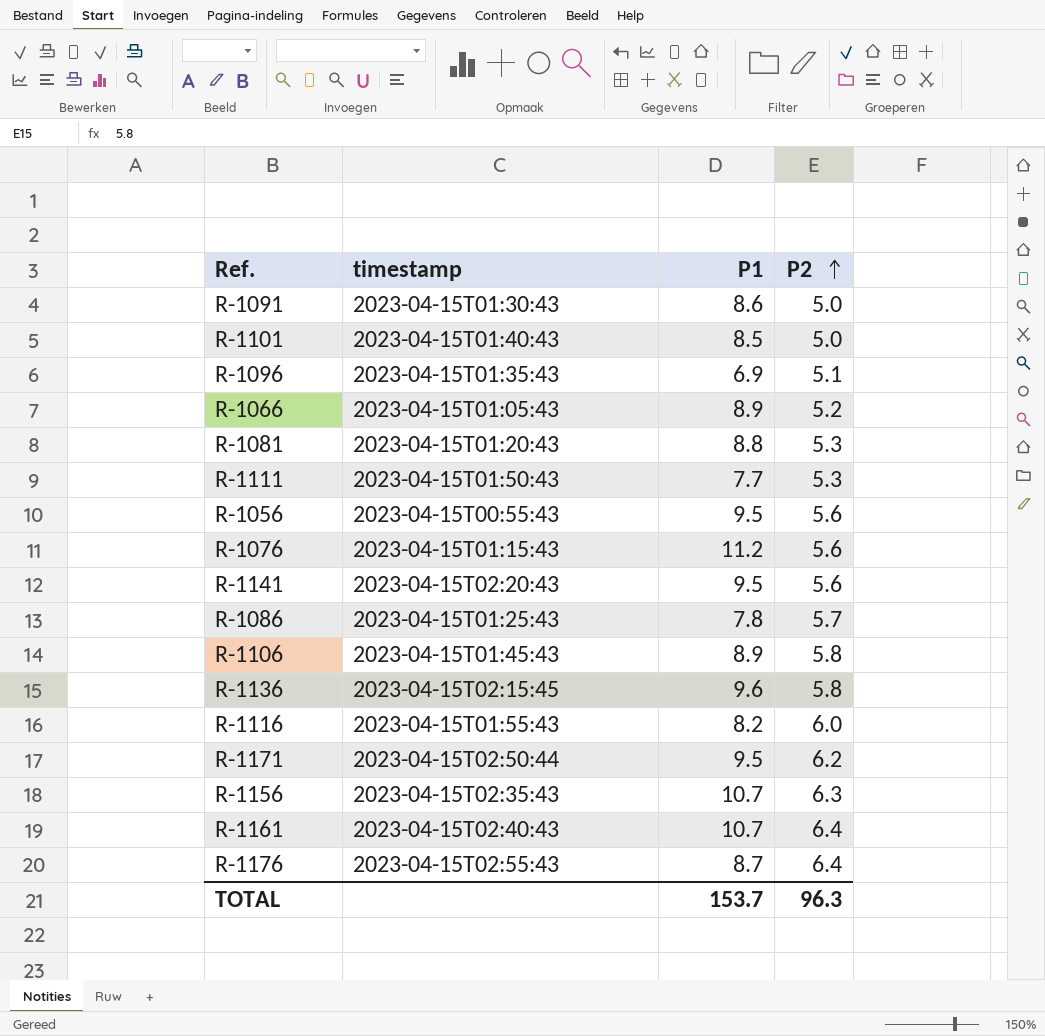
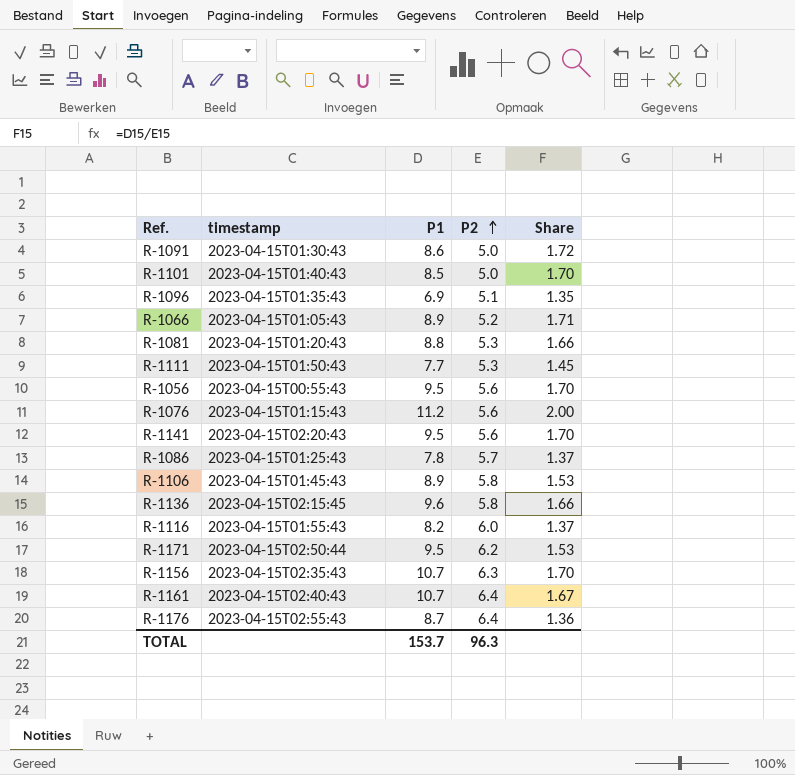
column Share | formula: none -> [P1] / [P2]

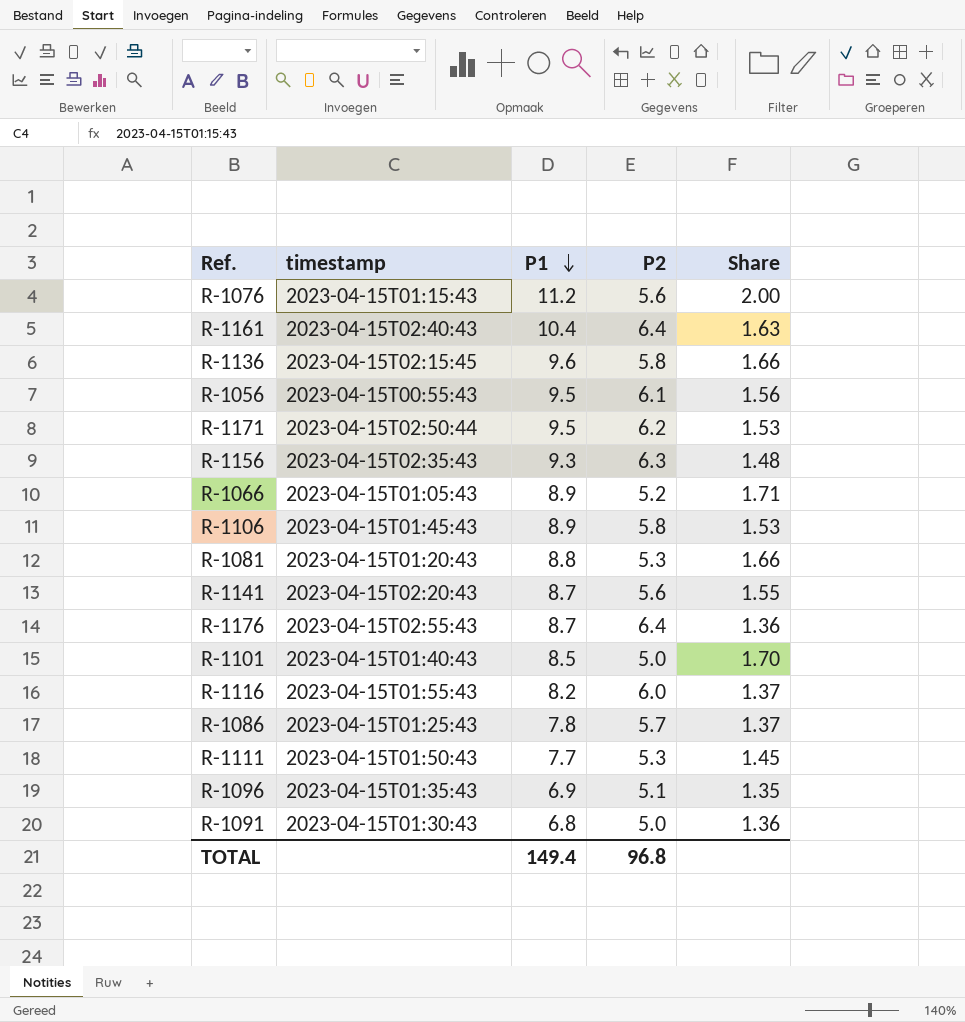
row order: P2 ascending -> P1 descending
R-1161 | P1: 10.7 -> 10.4
R-1161 | Share: 1.67 -> 1.63
R-1056 | P2: 5.6 -> 6.1
R-1056 | Share: 1.70 -> 1.56
R-1156 | P1: 10.7 -> 9.3
R-1156 | Share: 1.70 -> 1.48
R-1141 | P1: 9.5 -> 8.7
R-1141 | Share: 1.70 -> 1.55
R-1091 | P1: 8.6 -> 6.8
R-1091 | Share: 1.72 -> 1.36
TOTAL | P1: 153.7 -> 149.4
TOTAL | P2: 96.3 -> 96.8

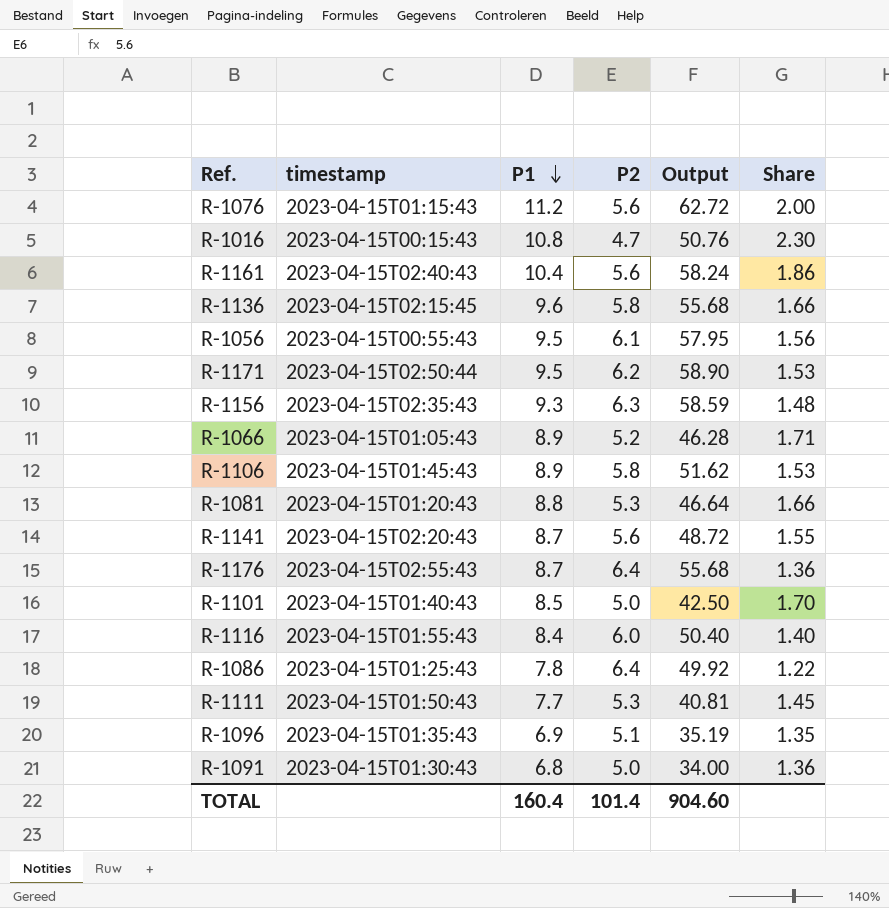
column Output | formula: none -> [P1] * [P2]
row R-1016: none -> 2023-04-15T00:15:43 | 10.8 | 4.7 | 50.76 | 2.30
R-1161 | P2: 6.4 -> 5.6
R-1161 | Share: 1.63 -> 1.86
R-1116 | P1: 8.2 -> 8.4
R-1116 | Share: 1.37 -> 1.40
R-1086 | P2: 5.7 -> 6.4
R-1086 | Share: 1.37 -> 1.22
TOTAL | P1: 149.4 -> 160.4
TOTAL | P2: 96.8 -> 101.4

